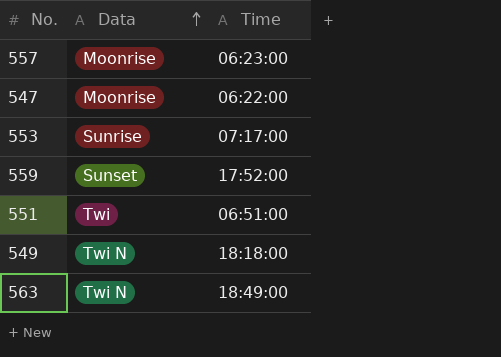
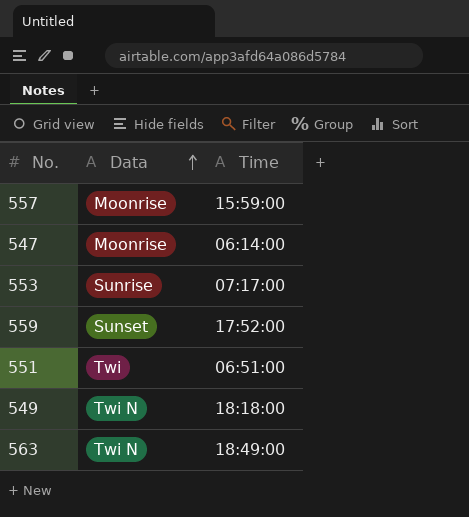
557 | Time: 06:23:00 -> 15:59:00
547 | Time: 06:22:00 -> 06:14:00

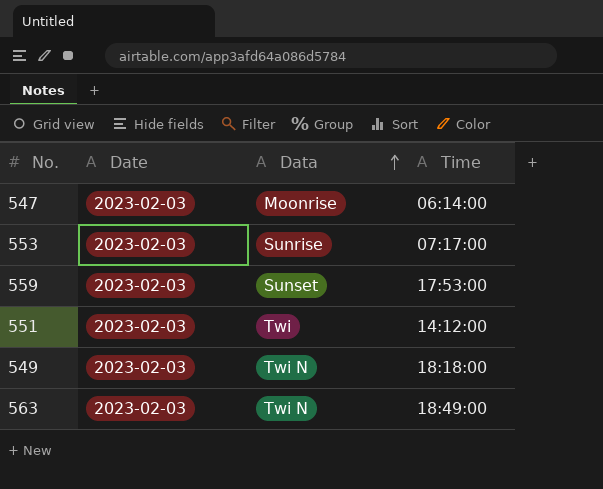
column Date | position: none -> 2
row 557: Moonrise | 15:59:00 -> none
559 | Time: 17:52:00 -> 17:53:00
551 | Time: 06:51:00 -> 14:12:00

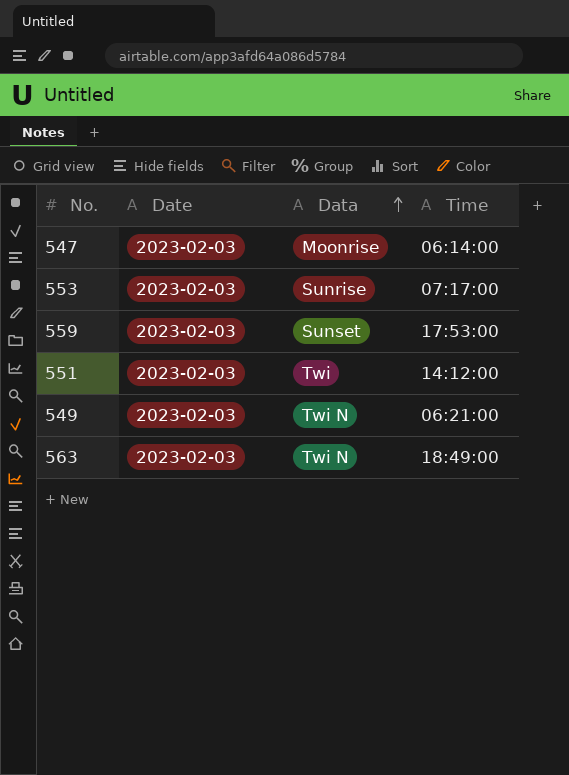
549 | Time: 18:18:00 -> 06:21:00

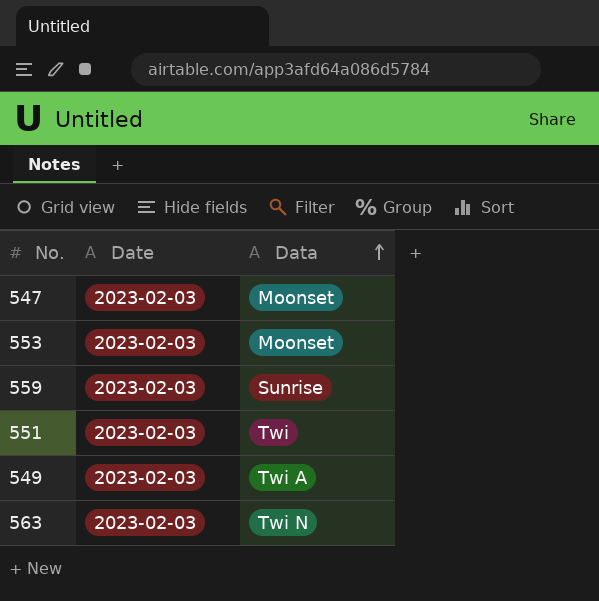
column Time | position: 4 -> none
547 | Data: Moonrise -> Moonset
553 | Data: Sunrise -> Moonset
559 | Data: Sunset -> Sunrise
549 | Data: Twi N -> Twi A

